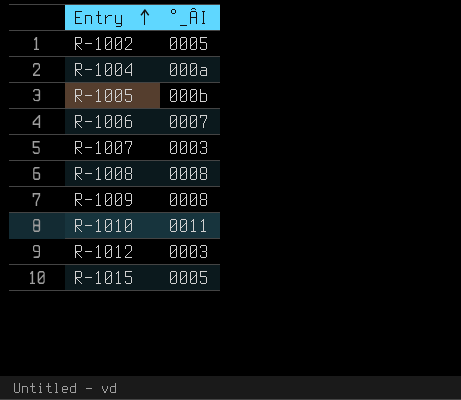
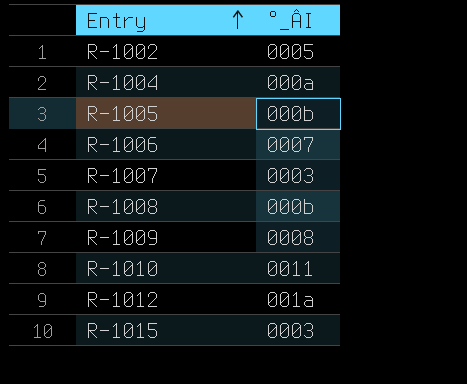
R-1008 | °_ÂI: 0008 -> 000b
R-1012 | °_ÂI: 0003 -> 001a
R-1015 | °_ÂI: 0005 -> 0003

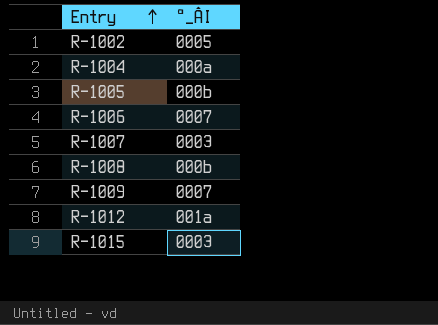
row R-1010: 0011 -> none
R-1009 | °_ÂI: 0008 -> 0007

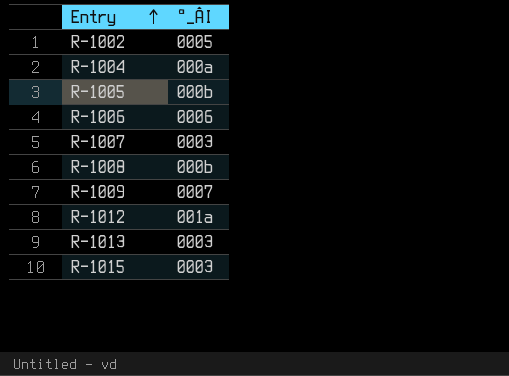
R-1006 | °_ÂI: 0007 -> 0006
row R-1013: none -> 0003

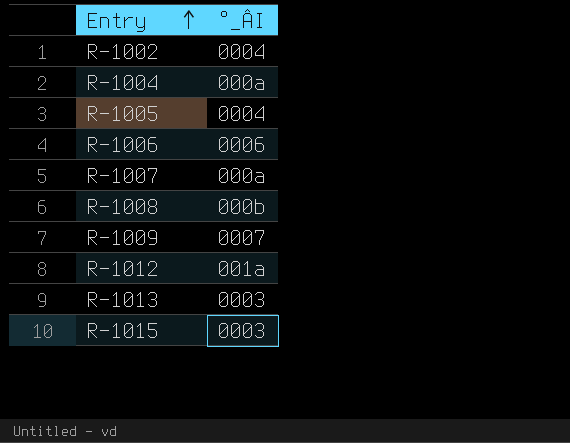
R-1002 | °_ÂI: 0005 -> 0004
R-1005 | °_ÂI: 000b -> 0004
R-1007 | °_ÂI: 0003 -> 000a

